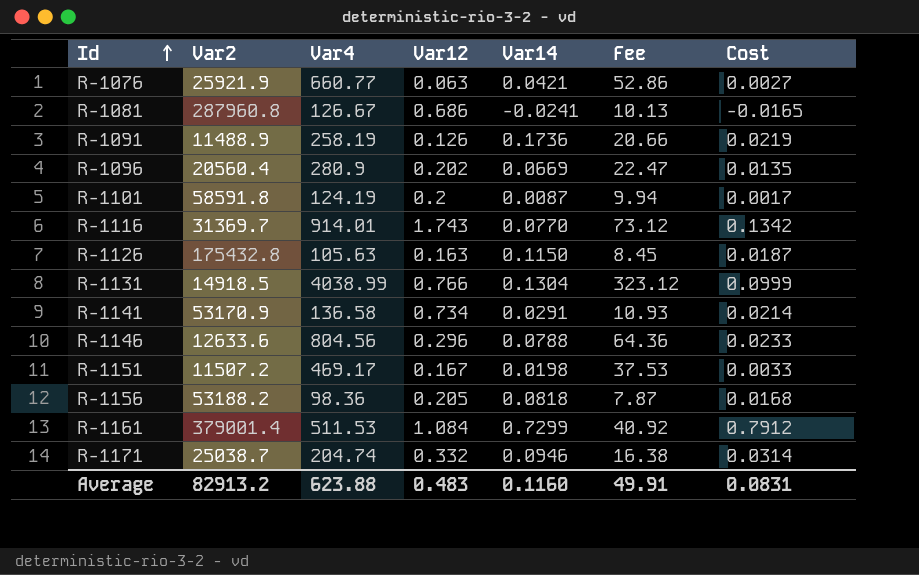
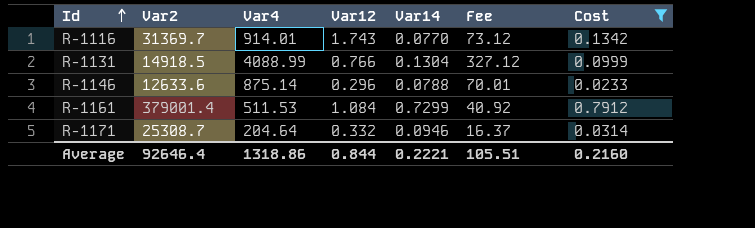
filter: none -> Cost >= 0.0233
R-1131 | Var4: 4038.99 -> 4088.99
R-1131 | Fee: 323.12 -> 327.12
R-1146 | Var4: 804.56 -> 875.14
R-1146 | Fee: 64.36 -> 70.01
R-1171 | Var2: 25038.7 -> 25308.7
R-1171 | Var4: 204.74 -> 204.64
R-1171 | Fee: 16.38 -> 16.37
Average | Var2: 82913.2 -> 92646.4
Average | Var4: 623.88 -> 1318.86
Average | Var12: 0.483 -> 0.844
Average | Var14: 0.1160 -> 0.2221
Average | Fee: 49.91 -> 105.51
Average | Cost: 0.0831 -> 0.2160

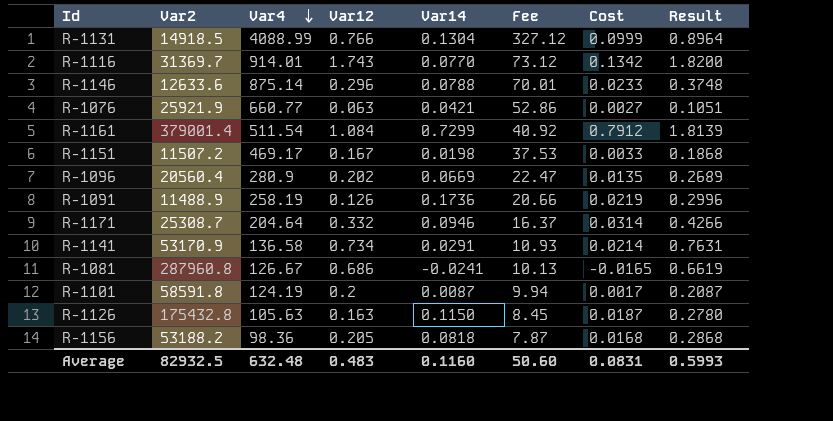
filter: Cost >= 0.0233 -> none
row order: Id ascending -> Var4 descending
column Result | formula: none -> [Var12] + [Var14]
R-1161 | Var4: 511.53 -> 511.54
Average | Var2: 92646.4 -> 82932.5
Average | Var4: 1318.86 -> 632.48
Average | Var12: 0.844 -> 0.483
Average | Var14: 0.2221 -> 0.1160
Average | Fee: 105.51 -> 50.60
Average | Cost: 0.2160 -> 0.0831

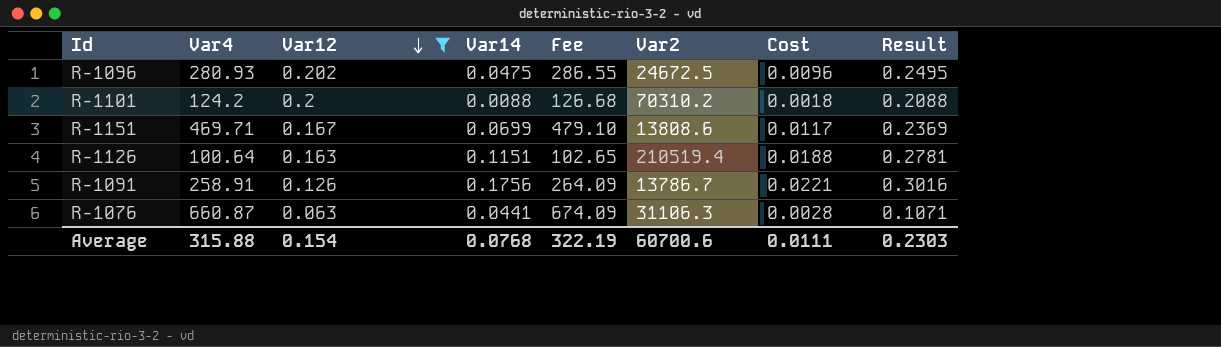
filter: none -> Var12 <= 0.202
row order: Var4 descending -> Var12 descending
column Fee | formula: [Var4] * 0.08 -> [Var4] * 1.02
column Var2 | position: 2 -> 6
R-1096 | Var4: 280.9 -> 280.93
R-1096 | Var14: 0.0669 -> 0.0475
R-1096 | Var2: 20560.4 -> 24672.5
R-1096 | Cost: 0.0135 -> 0.0096
R-1096 | Result: 0.2689 -> 0.2495
R-1101 | Var4: 124.19 -> 124.2
R-1101 | Var14: 0.0087 -> 0.0088
R-1101 | Var2: 58591.8 -> 70310.2
R-1101 | Cost: 0.0017 -> 0.0018
R-1101 | Result: 0.2087 -> 0.2088
R-1151 | Var4: 469.17 -> 469.71
R-1151 | Var14: 0.0198 -> 0.0699
R-1151 | Var2: 11507.2 -> 13808.6
R-1151 | Cost: 0.0033 -> 0.0117
R-1151 | Result: 0.1868 -> 0.2369
R-1126 | Var4: 105.63 -> 100.64
R-1126 | Var14: 0.1150 -> 0.1151
R-1126 | Var2: 175432.8 -> 210519.4
R-1126 | Cost: 0.0187 -> 0.0188
R-1126 | Result: 0.2780 -> 0.2781
R-1091 | Var4: 258.19 -> 258.91
R-1091 | Var14: 0.1736 -> 0.1756
R-1091 | Var2: 11488.9 -> 13786.7
R-1091 | Cost: 0.0219 -> 0.0221
R-1091 | Result: 0.2996 -> 0.3016
R-1076 | Var4: 660.77 -> 660.87
R-1076 | Var14: 0.0421 -> 0.0441
R-1076 | Var2: 25921.9 -> 31106.3
R-1076 | Cost: 0.0027 -> 0.0028
R-1076 | Result: 0.1051 -> 0.1071
Average | Var4: 632.48 -> 315.88
Average | Var12: 0.483 -> 0.154
Average | Var14: 0.1160 -> 0.0768
Average | Fee: 50.60 -> 322.19
Average | Var2: 82932.5 -> 60700.6
Average | Cost: 0.0831 -> 0.0111
Average | Result: 0.5993 -> 0.2303

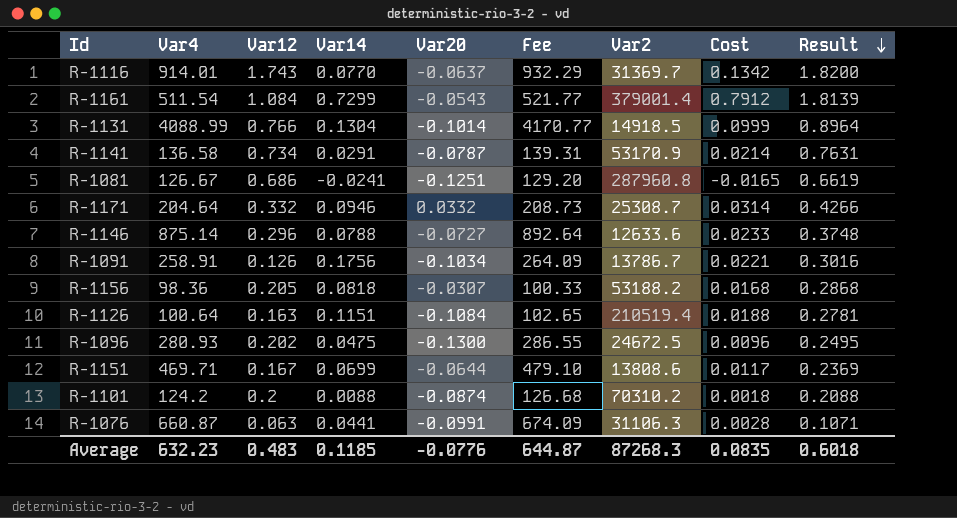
filter: Var12 <= 0.202 -> none
row order: Var12 descending -> Result descending
column Var20 | position: none -> 5
Average | Var4: 315.88 -> 632.23
Average | Var12: 0.154 -> 0.483
Average | Var14: 0.0768 -> 0.1185
Average | Fee: 322.19 -> 644.87
Average | Var2: 60700.6 -> 87268.3
Average | Cost: 0.0111 -> 0.0835
Average | Result: 0.2303 -> 0.6018

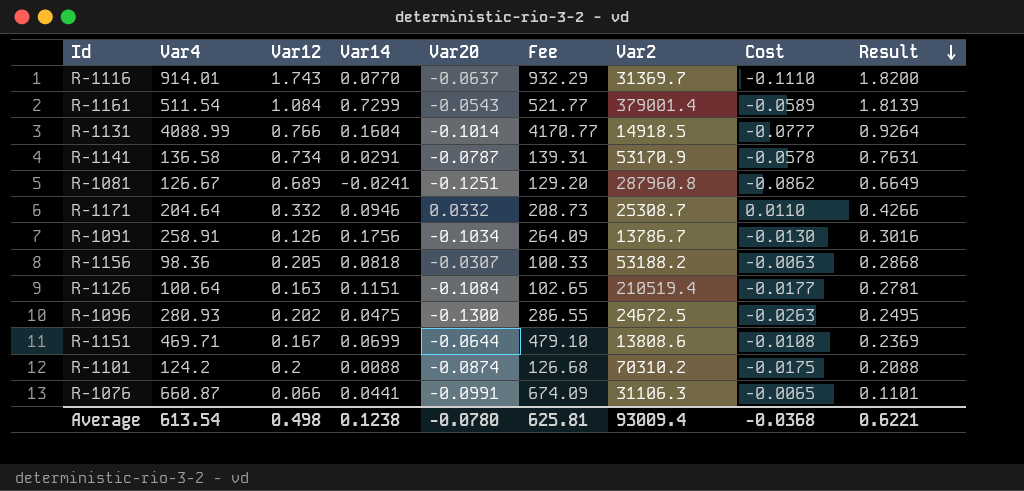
column Cost | formula: [Var12] * [Var14] -> [Var12] * [Var20]
row R-1146: 875.14 | 0.296 | 0.0788 | -0.0727 | 892.64 | 12633.6 | 0.0233 | 0.3748 -> none
R-1131 | Var14: 0.1304 -> 0.1604
R-1131 | Result: 0.8964 -> 0.9264
R-1081 | Var12: 0.686 -> 0.689
R-1081 | Result: 0.6619 -> 0.6649
R-1076 | Var12: 0.063 -> 0.066
R-1076 | Result: 0.1071 -> 0.1101
Average | Var4: 632.23 -> 613.54
Average | Var12: 0.483 -> 0.498
Average | Var14: 0.1185 -> 0.1238
Average | Var20: -0.0776 -> -0.0780
Average | Fee: 644.87 -> 625.81
Average | Var2: 87268.3 -> 93009.4
Average | Cost: 0.0835 -> -0.0368
Average | Result: 0.6018 -> 0.6221

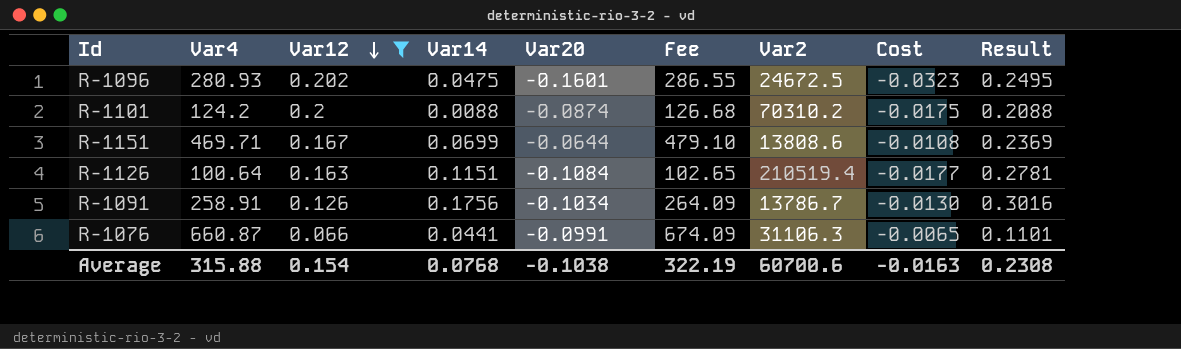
filter: none -> Var12 <= 0.202
row order: Result descending -> Var12 descending
R-1096 | Var20: -0.1300 -> -0.1601
R-1096 | Cost: -0.0263 -> -0.0323
Average | Var4: 613.54 -> 315.88
Average | Var12: 0.498 -> 0.154
Average | Var14: 0.1238 -> 0.0768
Average | Var20: -0.0780 -> -0.1038
Average | Fee: 625.81 -> 322.19
Average | Var2: 93009.4 -> 60700.6
Average | Cost: -0.0368 -> -0.0163
Average | Result: 0.6221 -> 0.2308

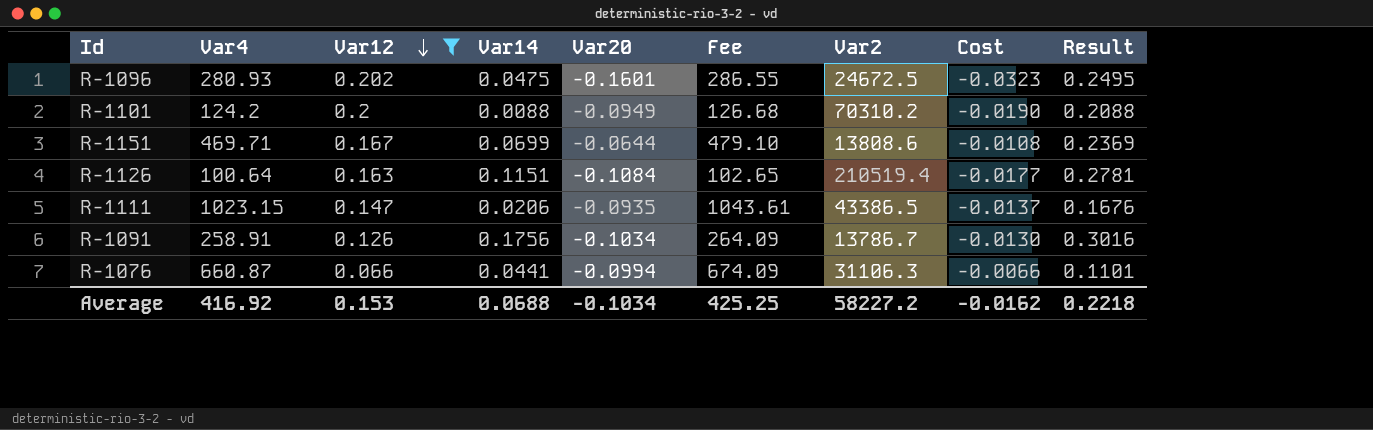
R-1101 | Var20: -0.0874 -> -0.0949
R-1101 | Cost: -0.0175 -> -0.0190
row R-1111: none -> 1023.15 | 0.147 | 0.0206 | -0.0935 | 1043.61 | 43386.5 | -0.0137 | 0.1676
R-1076 | Var20: -0.0991 -> -0.0994
R-1076 | Cost: -0.0065 -> -0.0066
Average | Var4: 315.88 -> 416.92
Average | Var12: 0.154 -> 0.153
Average | Var14: 0.0768 -> 0.0688
Average | Var20: -0.1038 -> -0.1034
Average | Fee: 322.19 -> 425.25
Average | Var2: 60700.6 -> 58227.2
Average | Cost: -0.0163 -> -0.0162
Average | Result: 0.2308 -> 0.2218

